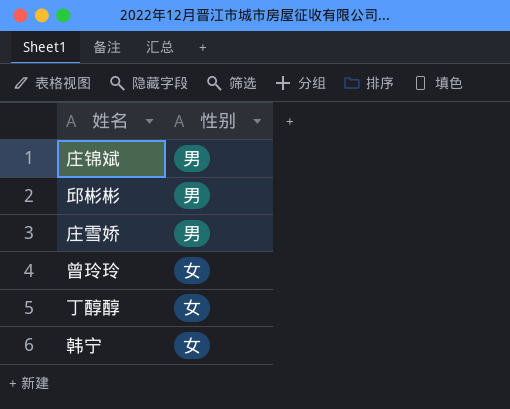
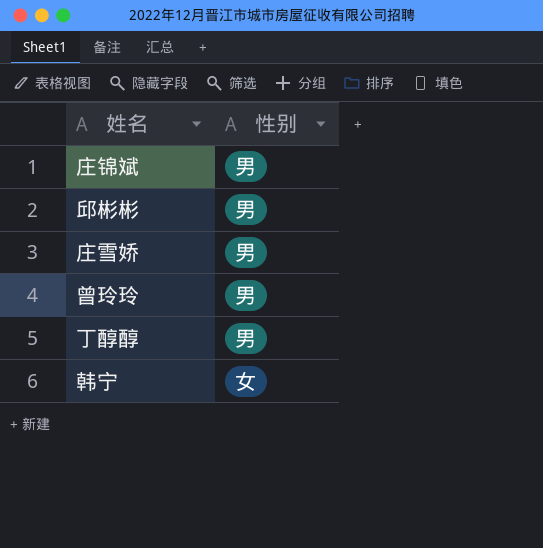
曾玲玲 | 性别: 女 -> 男
丁醇醇 | 性别: 女 -> 男

